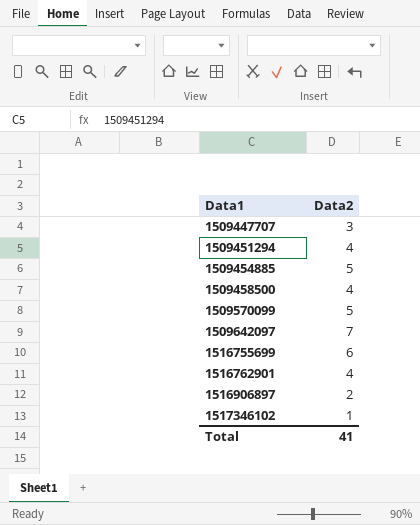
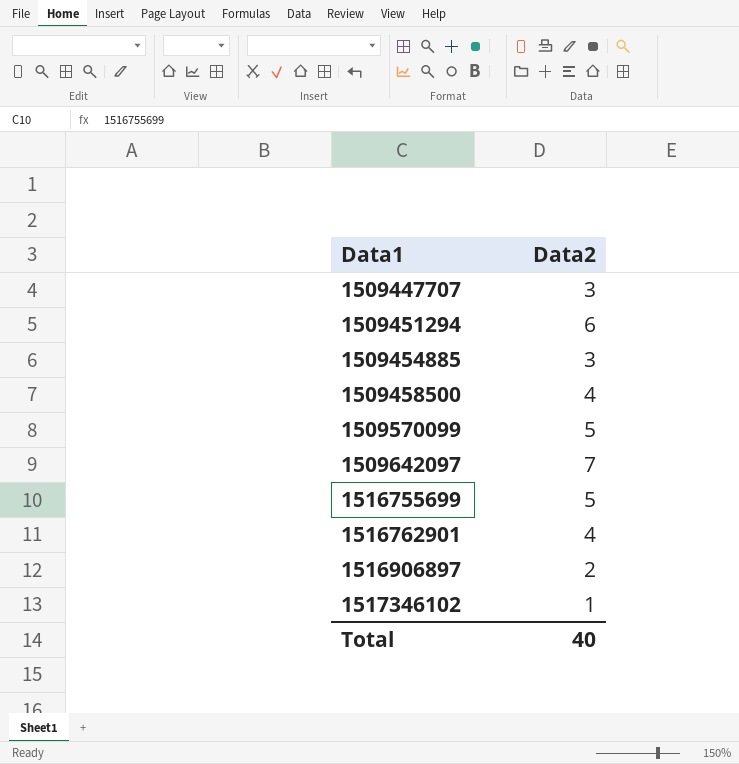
1509451294 | Data2: 4 -> 6
1509454885 | Data2: 5 -> 3
1516755699 | Data2: 6 -> 5
Total | Data2: 41 -> 40

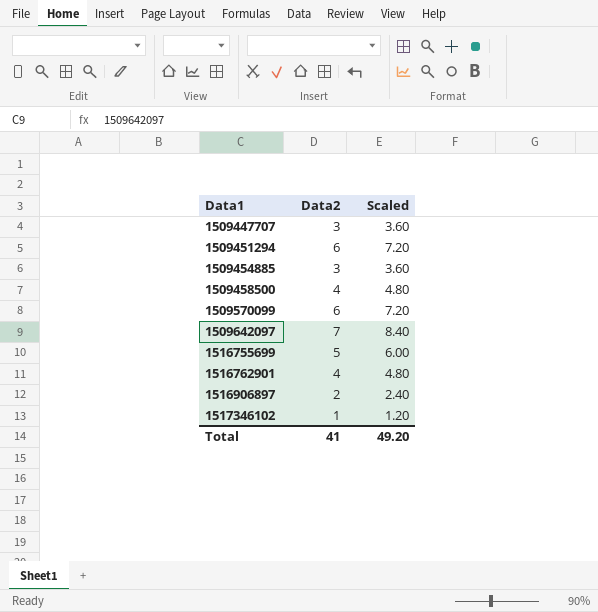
column Scaled | formula: none -> [Data2] * 1.2
1509570099 | Data2: 5 -> 6
Total | Data2: 40 -> 41

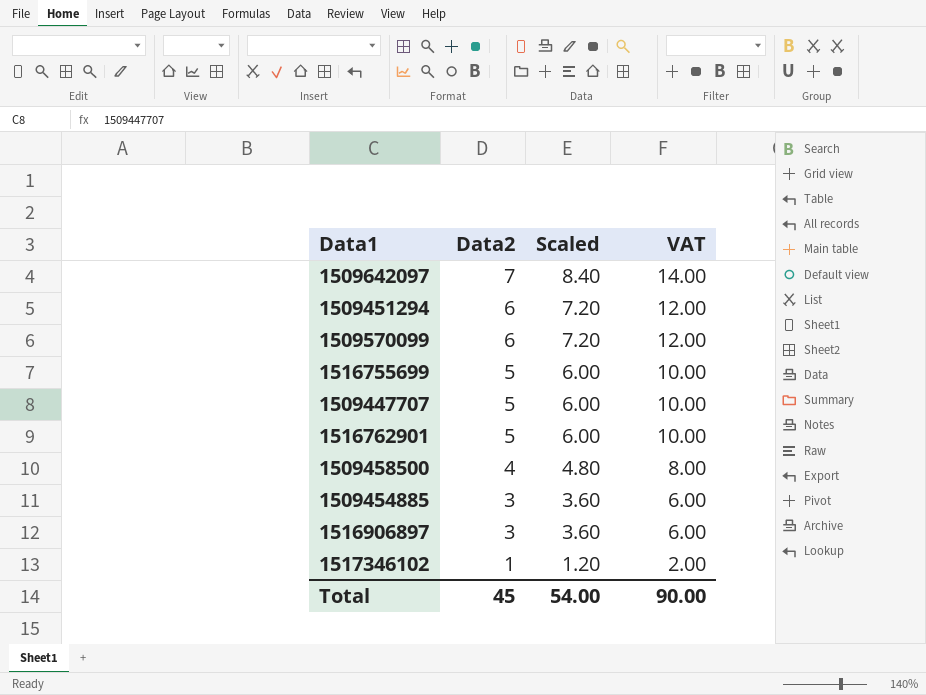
row order: Data1 ascending -> Data2 descending
column VAT | formula: none -> [Data2] * 2
1509447707 | Data2: 3 -> 5
1509447707 | Scaled: 3.60 -> 6.00
1516762901 | Data2: 4 -> 5
1516762901 | Scaled: 4.80 -> 6.00
1516906897 | Data2: 2 -> 3
1516906897 | Scaled: 2.40 -> 3.60
Total | Data2: 41 -> 45
Total | Scaled: 49.20 -> 54.00

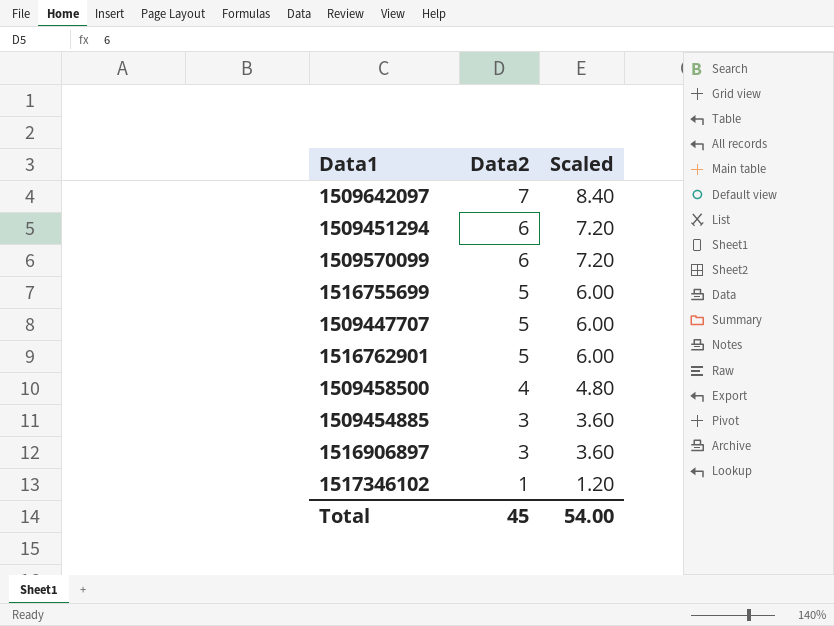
column VAT | formula: [Data2] * 2 -> none

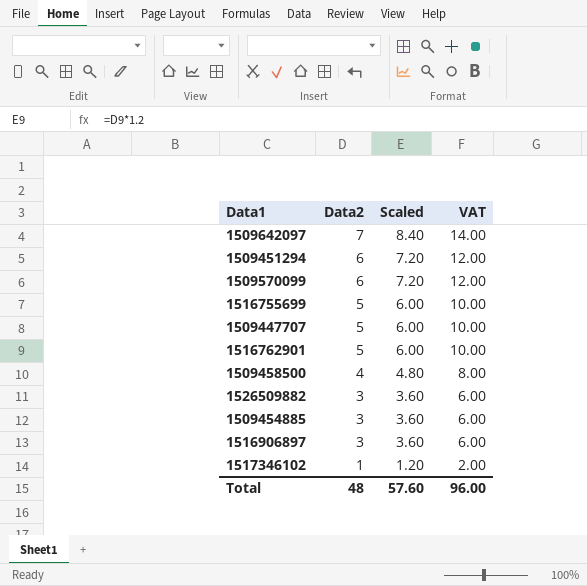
column VAT | formula: none -> [Data2] * 2
row 1526509882: none -> 3 | 3.60 | 6.00
Total | Data2: 45 -> 48
Total | Scaled: 54.00 -> 57.60

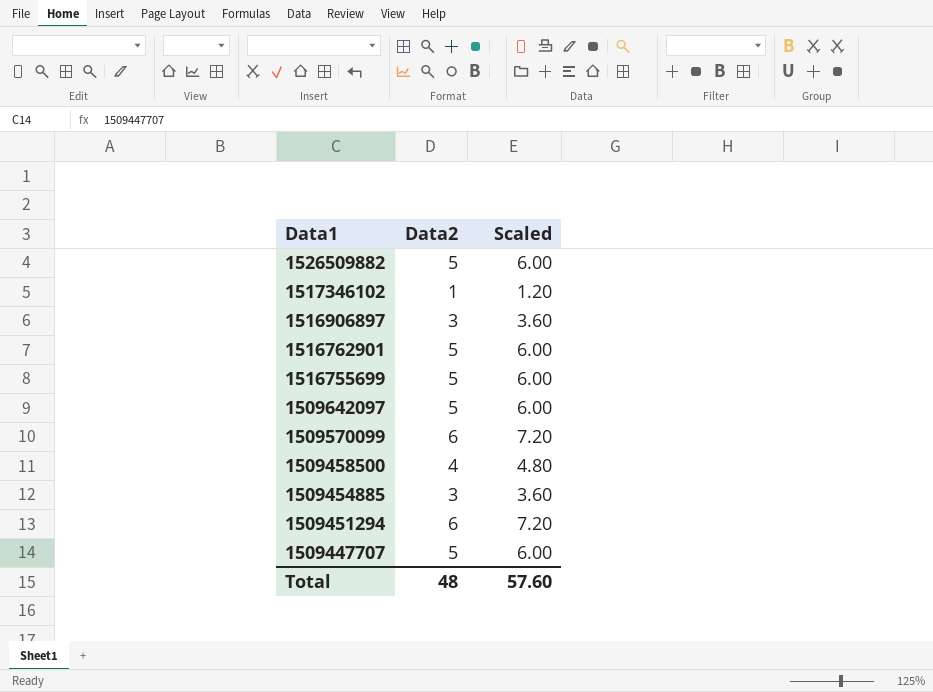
row order: Data2 descending -> Data1 descending
column VAT | formula: [Data2] * 2 -> none
1526509882 | Data2: 3 -> 5
1526509882 | Scaled: 3.60 -> 6.00
1509642097 | Data2: 7 -> 5
1509642097 | Scaled: 8.40 -> 6.00

